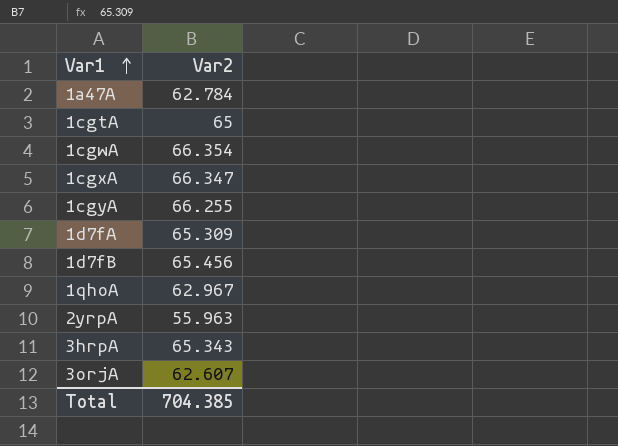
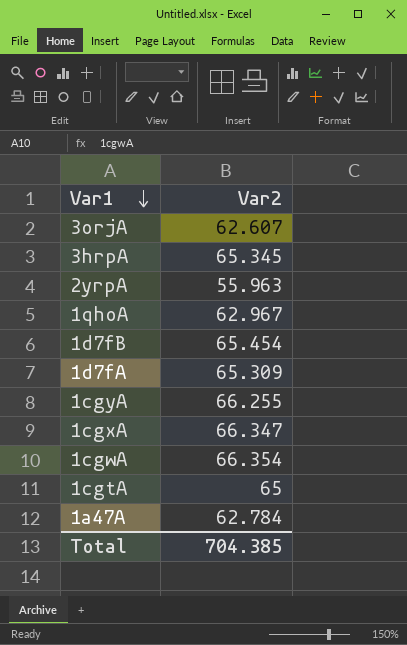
row order: Var1 ascending -> Var1 descending
3hrpA | Var2: 65.343 -> 65.345
1d7fB | Var2: 65.456 -> 65.454

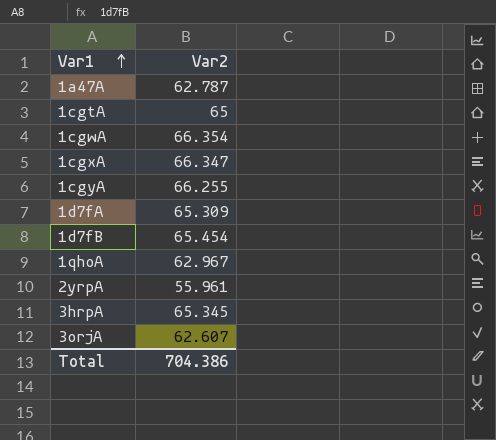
row order: Var1 descending -> Var1 ascending
1a47A | Var2: 62.784 -> 62.787
2yrpA | Var2: 55.963 -> 55.961
Total | Var2: 704.385 -> 704.386

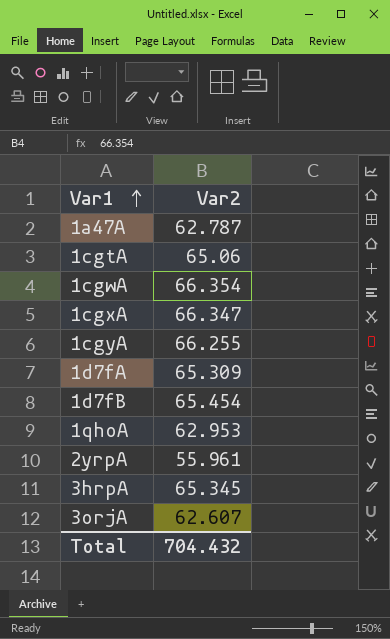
1cgtA | Var2: 65 -> 65.06
1qhoA | Var2: 62.967 -> 62.953
Total | Var2: 704.386 -> 704.432

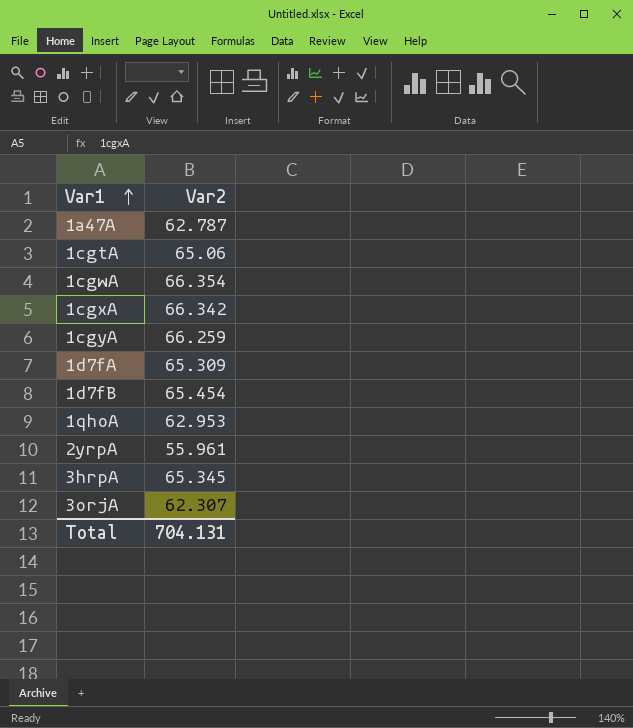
1cgxA | Var2: 66.347 -> 66.342
1cgyA | Var2: 66.255 -> 66.259
3orjA | Var2: 62.607 -> 62.307
Total | Var2: 704.432 -> 704.131

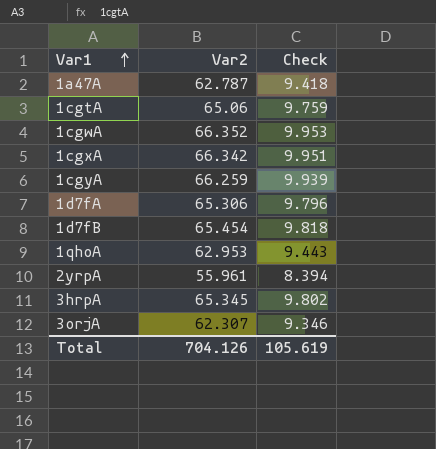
column Check | formula: none -> [Var2] * 0.15
1cgwA | Var2: 66.354 -> 66.352
1d7fA | Var2: 65.309 -> 65.306
Total | Var2: 704.131 -> 704.126

